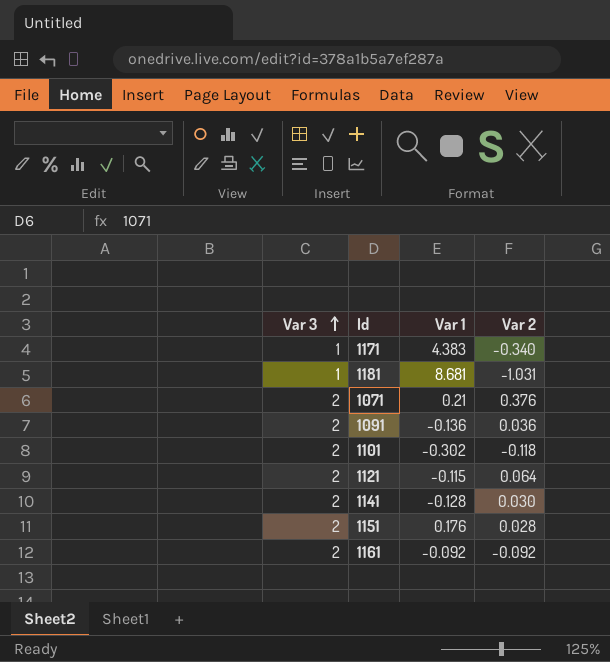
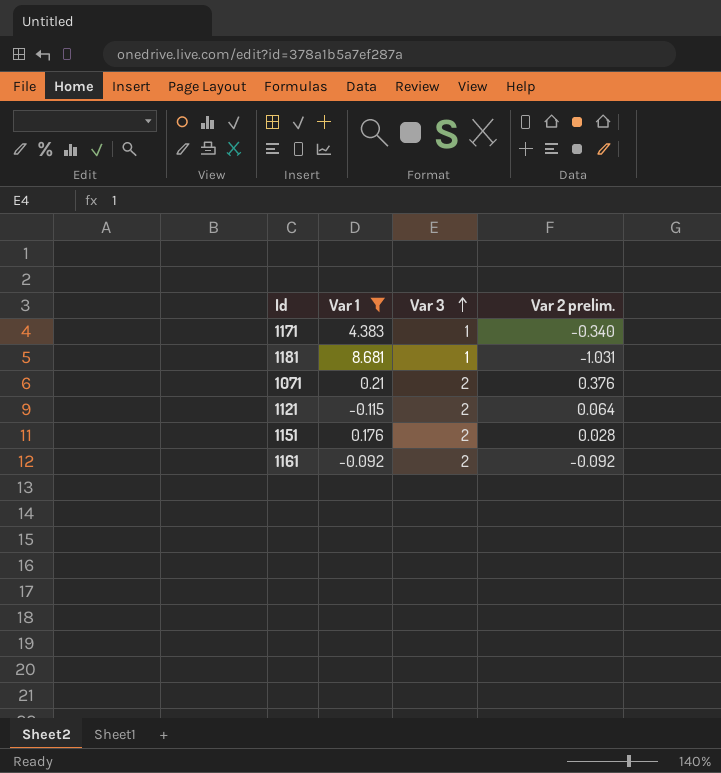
filter: none -> Var 1 >= -0.115
column Var 3 | position: 1 -> 3
column name: Var 2 -> Var 2 prelim.

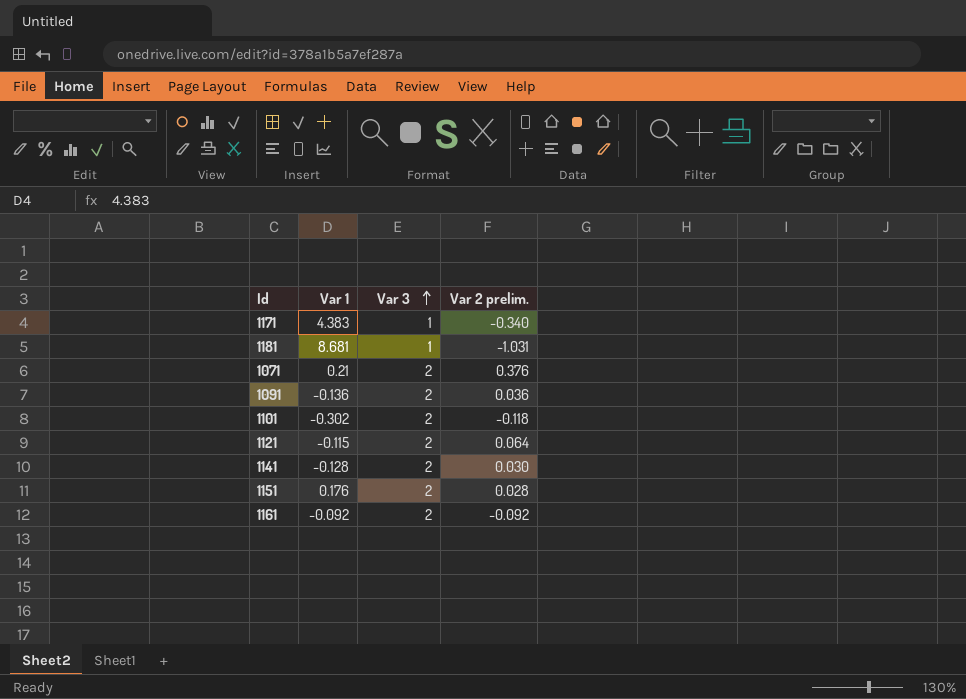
filter: Var 1 >= -0.115 -> none

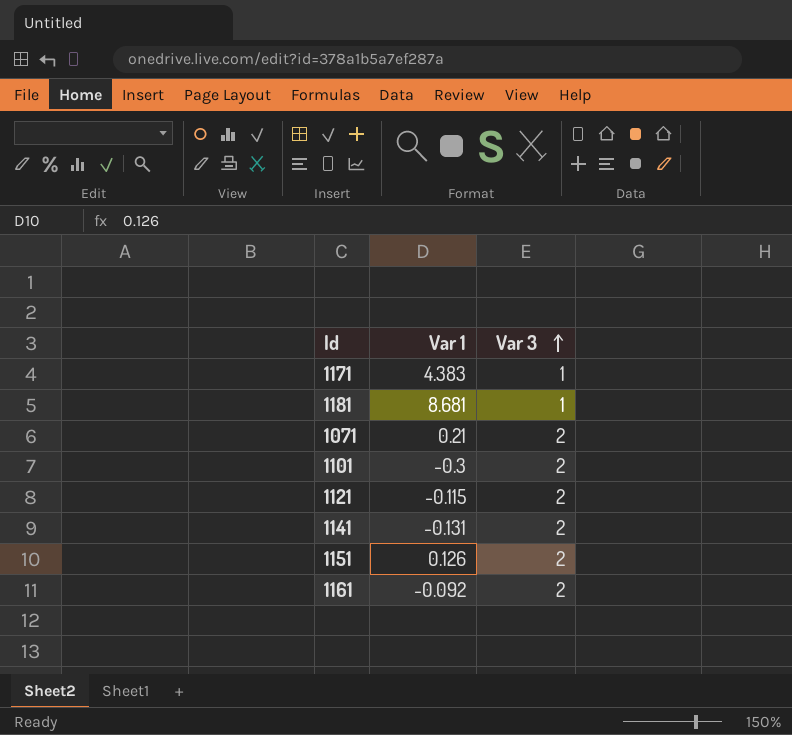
column Var 2 prelim. | position: 4 -> none
row 1091: -0.136 | 2 | 0.036 -> none
1101 | Var 1: -0.302 -> -0.3
1141 | Var 1: -0.128 -> -0.131
1151 | Var 1: 0.176 -> 0.126

